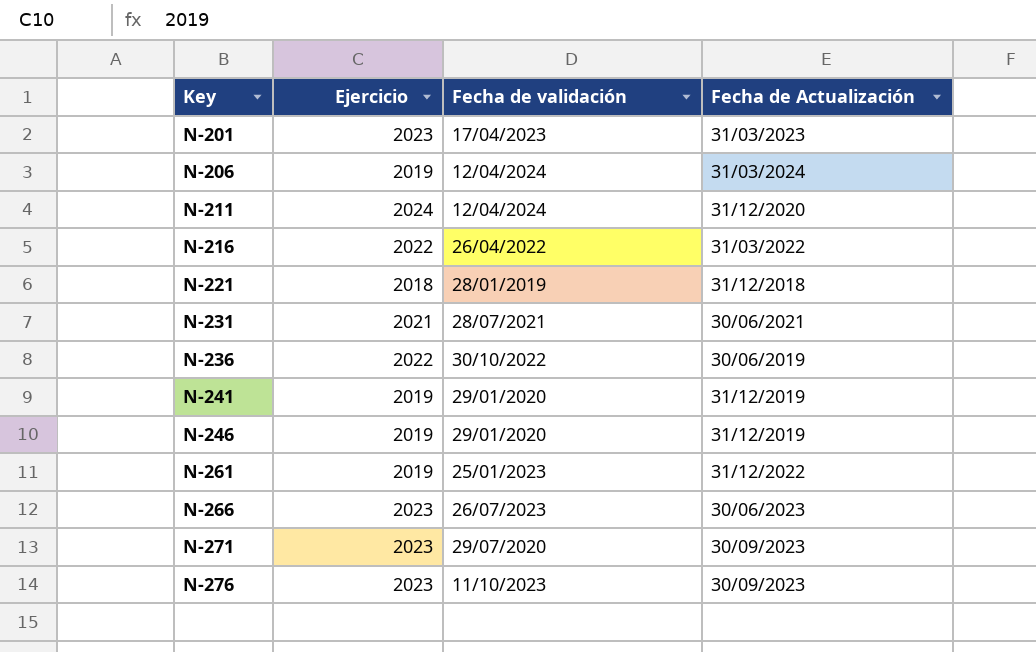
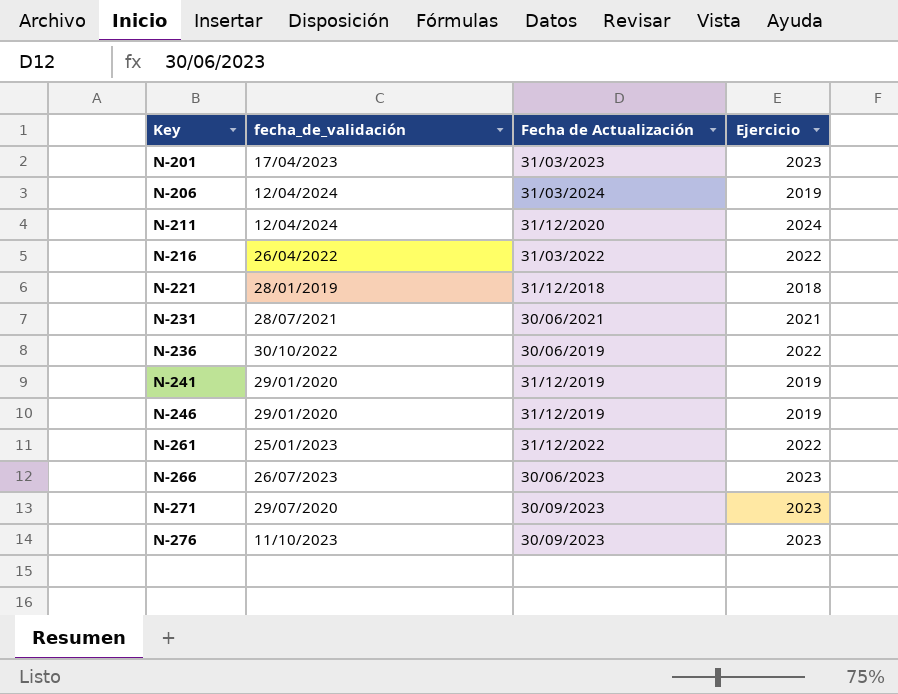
column name: Fecha de validación -> fecha_de_validación
column Ejercicio | position: 2 -> 4
N-261 | Ejercicio: 2019 -> 2022

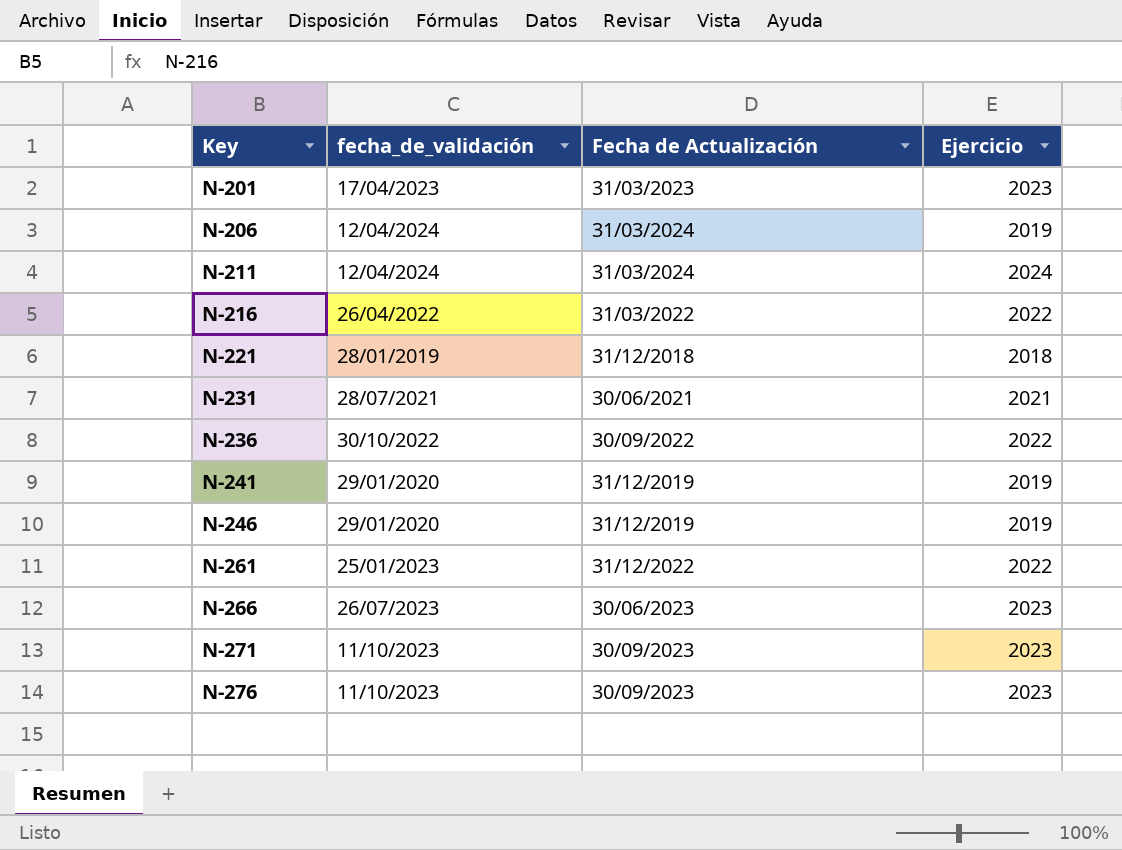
N-211 | Fecha de Actualización: 31/12/2020 -> 31/03/2024
N-236 | Fecha de Actualización: 30/06/2019 -> 30/09/2022
N-271 | fecha_de_validación: 29/07/2020 -> 11/10/2023

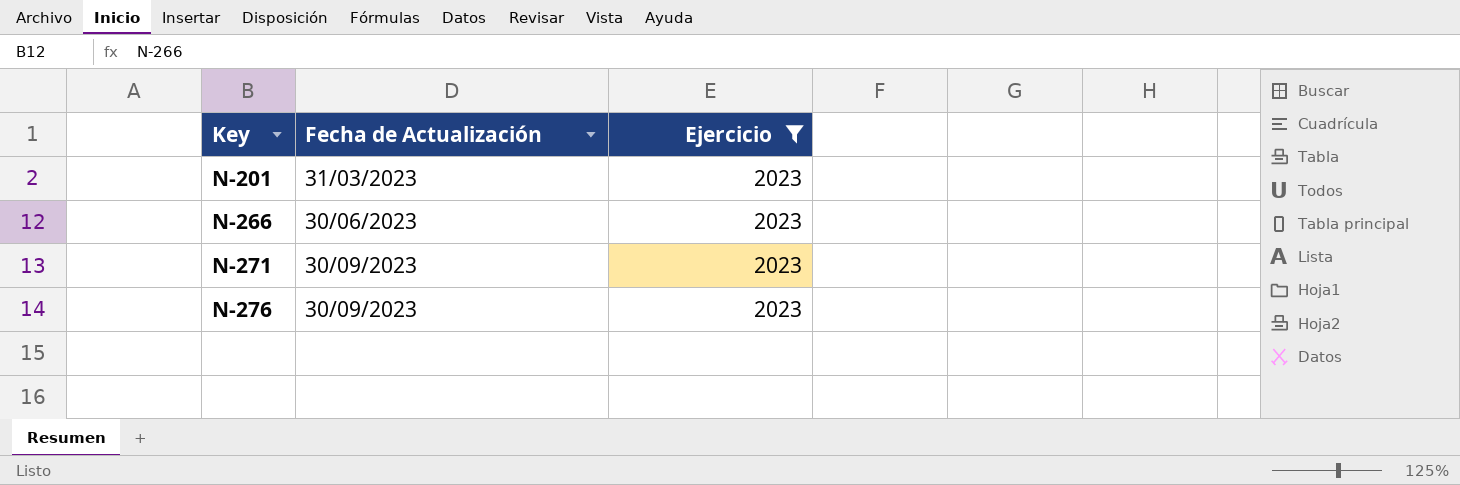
filter: none -> Ejercicio = 2023
column fecha_de_validación | position: 2 -> none

